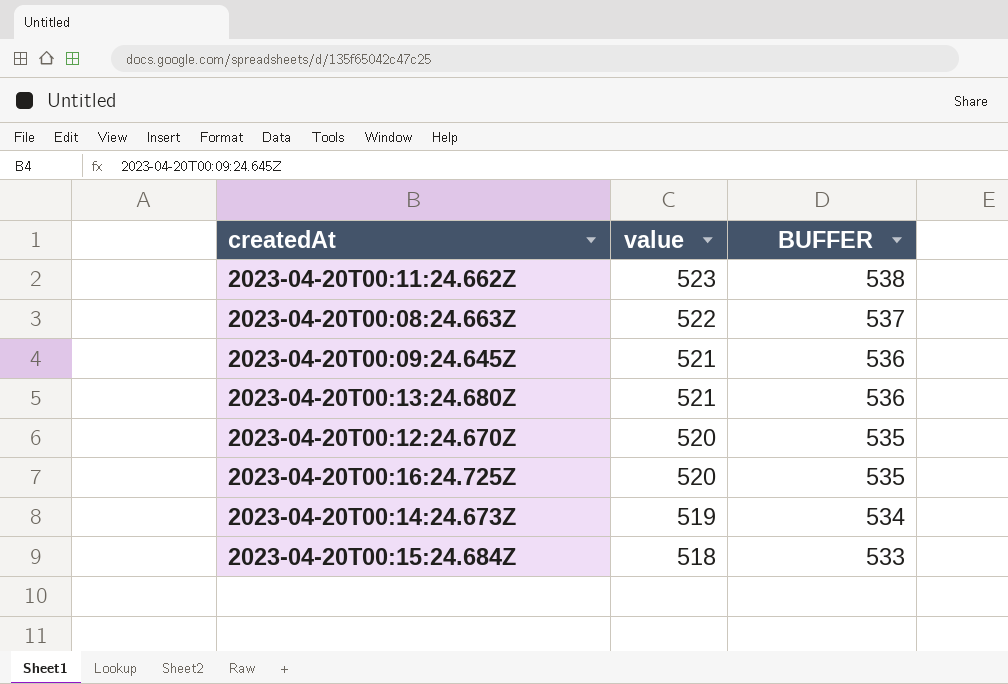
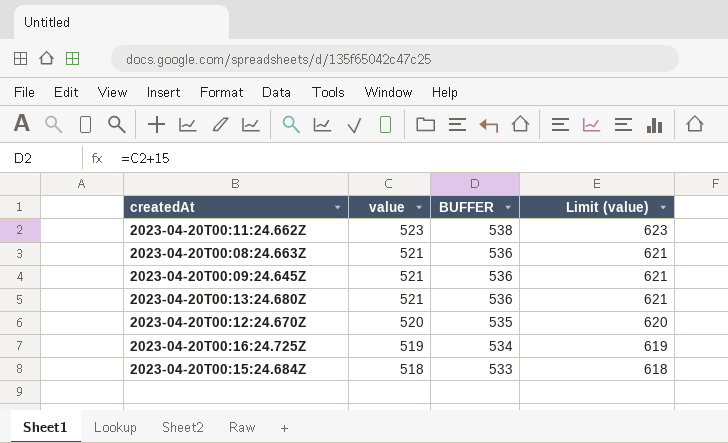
column Limit (value) | formula: none -> [value] + 100
row 2023-04-20T00:14:24.673Z: 519 | 534 -> none
2023-04-20T00:08:24.663Z | value: 522 -> 521
2023-04-20T00:08:24.663Z | BUFFER: 537 -> 536
2023-04-20T00:16:24.725Z | value: 520 -> 519
2023-04-20T00:16:24.725Z | BUFFER: 535 -> 534

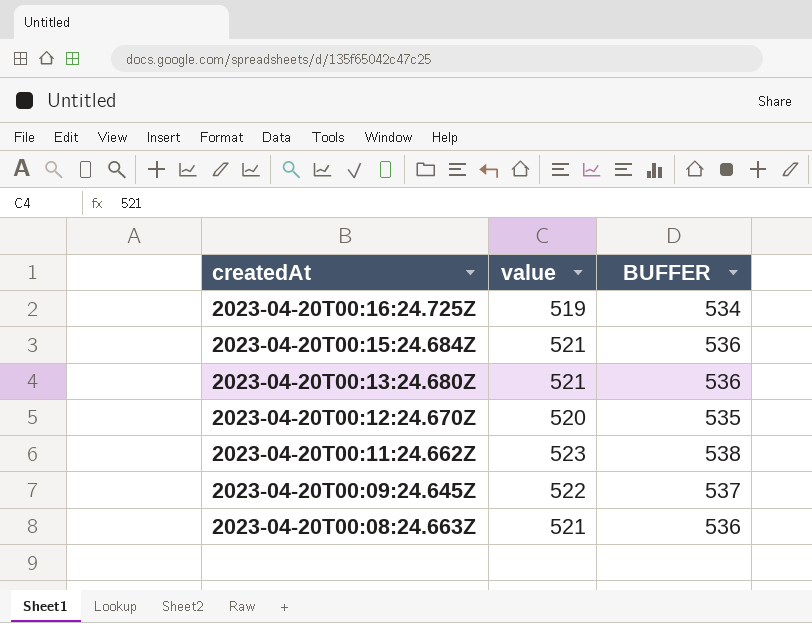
row order: value descending -> createdAt descending
column Limit (value) | formula: [value] + 100 -> none
2023-04-20T00:15:24.684Z | value: 518 -> 521
2023-04-20T00:15:24.684Z | BUFFER: 533 -> 536
2023-04-20T00:09:24.645Z | value: 521 -> 522
2023-04-20T00:09:24.645Z | BUFFER: 536 -> 537

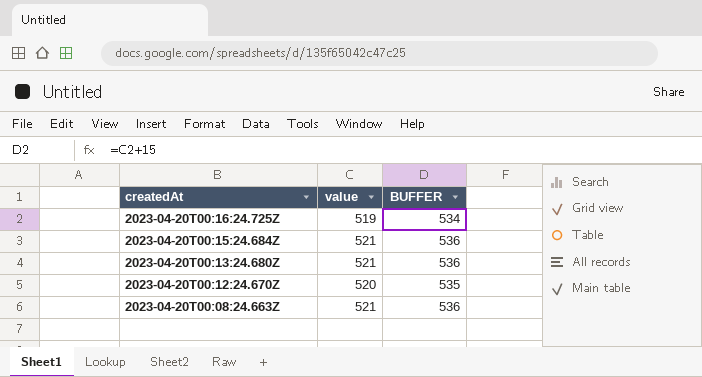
row 2023-04-20T00:11:24.662Z: 523 | 538 -> none
row 2023-04-20T00:09:24.645Z: 522 | 537 -> none

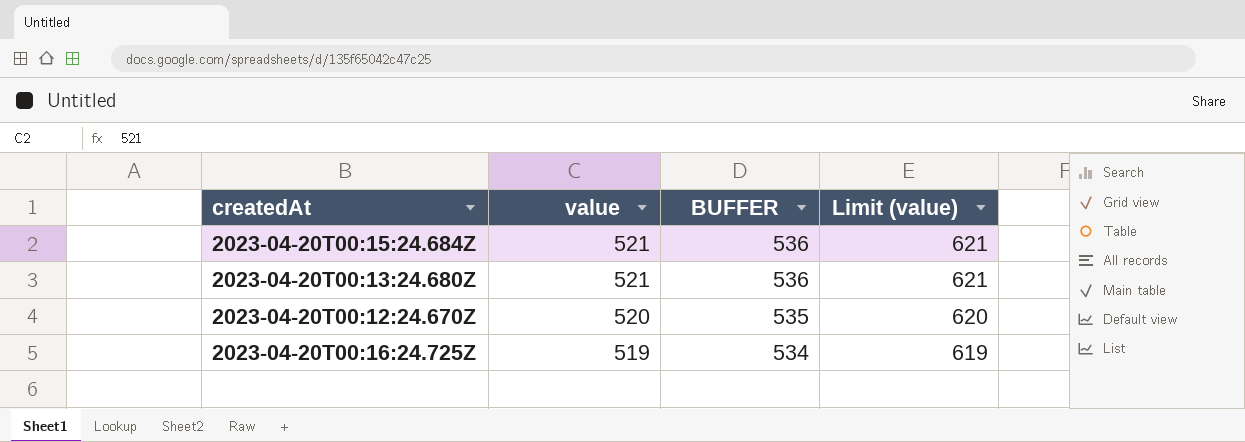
row order: createdAt descending -> value descending
column Limit (value) | formula: none -> [value] + 100
row 2023-04-20T00:08:24.663Z: 521 | 536 -> none

